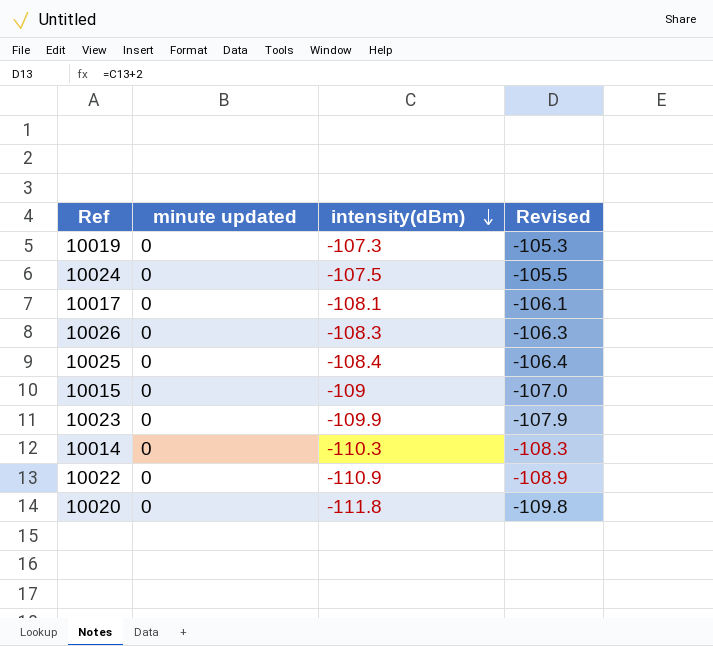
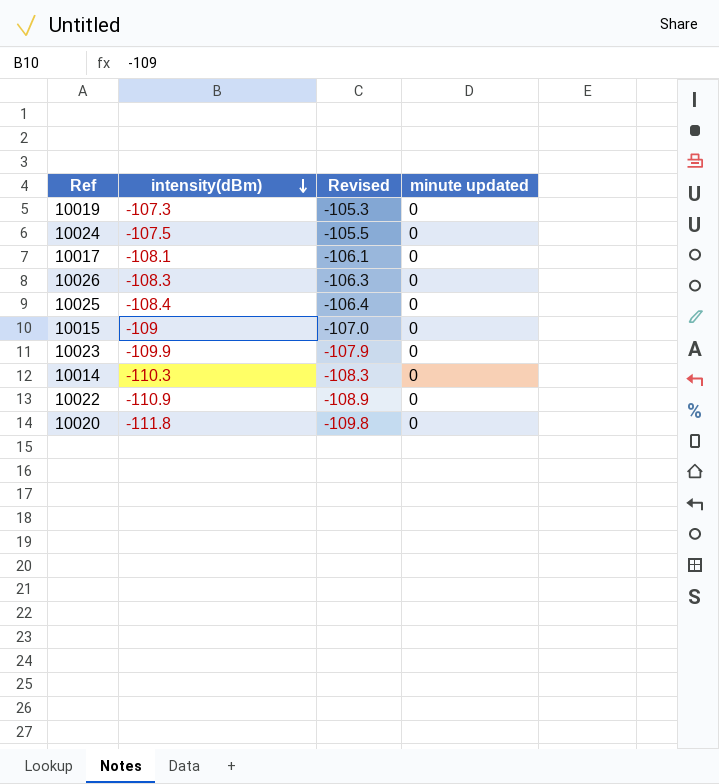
column minute updated | position: 2 -> 4

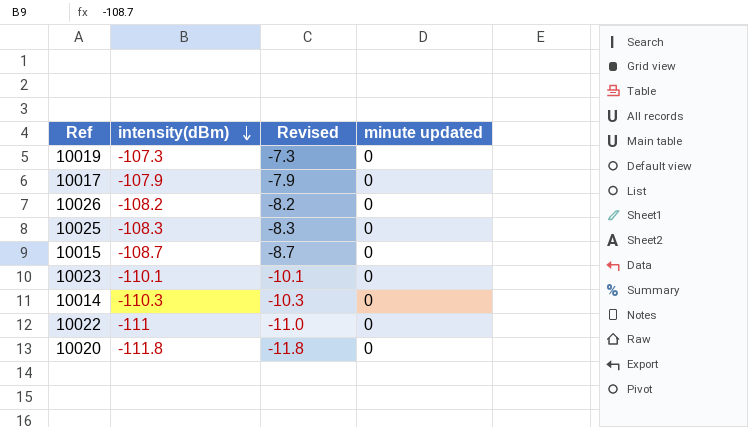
column Revised | formula: [intensity(dBm)] + 2 -> [intensity(dBm)] + 100
row 10024: -107.5 | -105.5 | 0 -> none
10017 | intensity(dBm): -108.1 -> -107.9
10026 | intensity(dBm): -108.3 -> -108.2
10025 | intensity(dBm): -108.4 -> -108.3
10015 | intensity(dBm): -109 -> -108.7
10023 | intensity(dBm): -109.9 -> -110.1
10022 | intensity(dBm): -110.9 -> -111

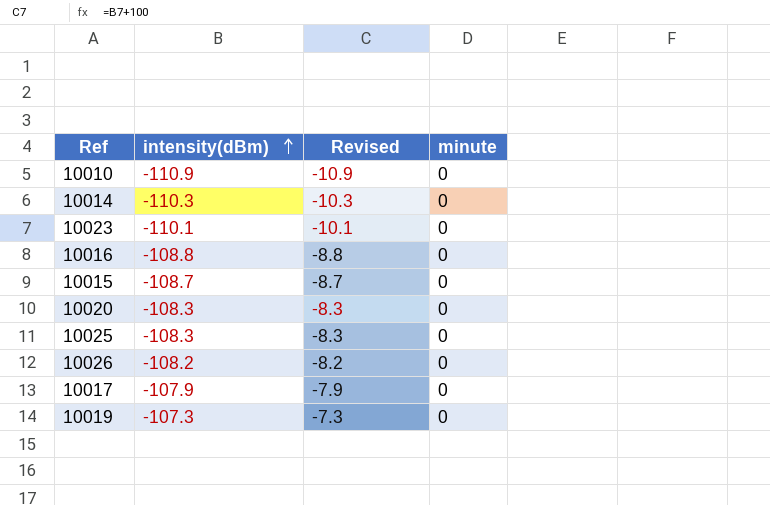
row order: intensity(dBm) descending -> intensity(dBm) ascending
column name: minute updated -> minute
row 10022: -111 | -11.0 | 0 -> none
row 10010: none -> -110.9 | -10.9 | 0
row 10016: none -> -108.8 | -8.8 | 0
10020 | intensity(dBm): -111.8 -> -108.3
10020 | Revised: -11.8 -> -8.3

